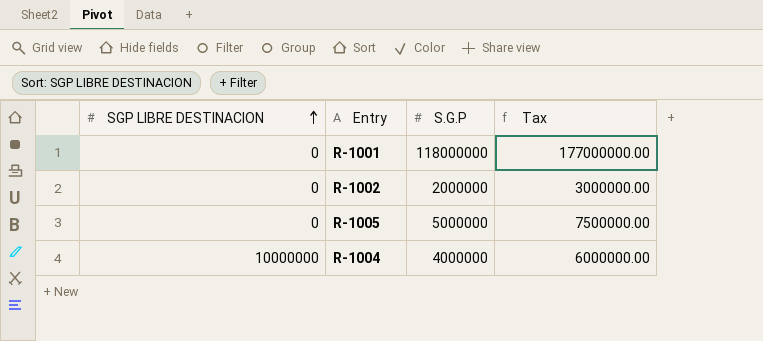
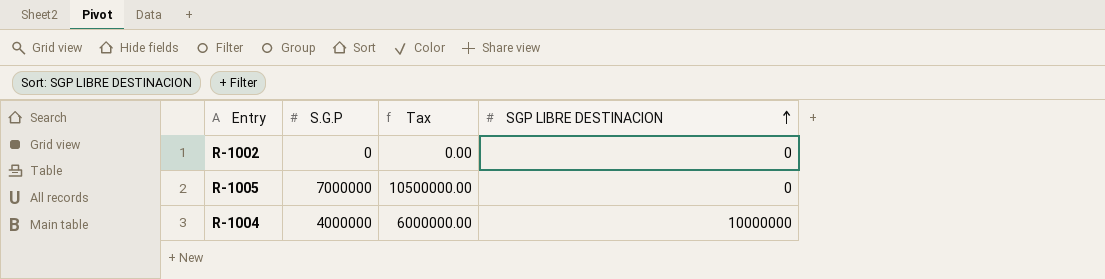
column SGP LIBRE DESTINACION | position: 1 -> 4
row R-1001: 0 | 118000000 | 177000000.00 -> none
R-1002 | S.G.P: 2000000 -> 0
R-1002 | Tax: 3000000.00 -> 0.00
R-1005 | S.G.P: 5000000 -> 7000000
R-1005 | Tax: 7500000.00 -> 10500000.00

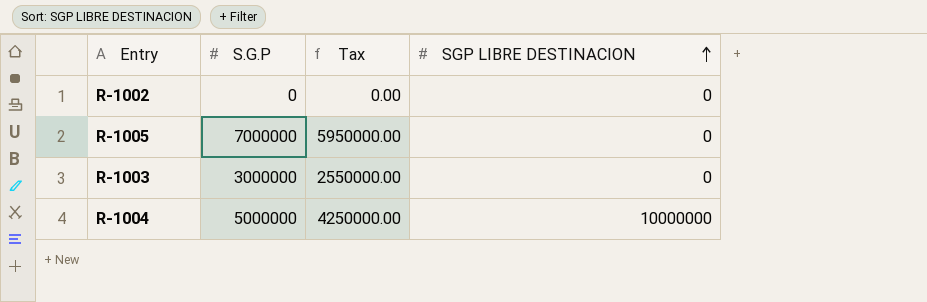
column Tax | formula: [S.G.P] * 1.5 -> [S.G.P] * 0.85
row R-1003: none -> 3000000 | 2550000.00 | 0
R-1004 | S.G.P: 4000000 -> 5000000

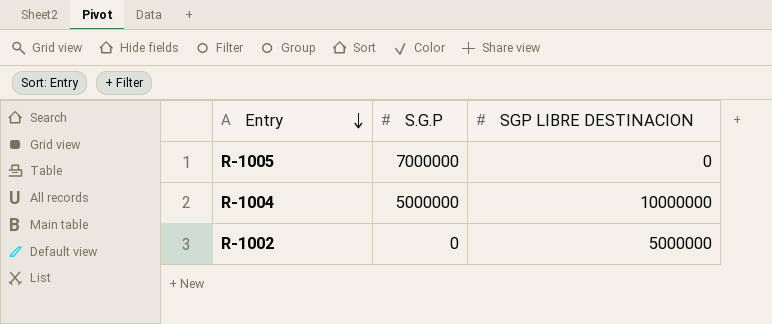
row order: SGP LIBRE DESTINACION ascending -> Entry descending
column Tax | formula: [S.G.P] * 0.85 -> none
row R-1003: 3000000 | 2550000.00 | 0 -> none
R-1002 | SGP LIBRE DESTINACION: 0 -> 5000000

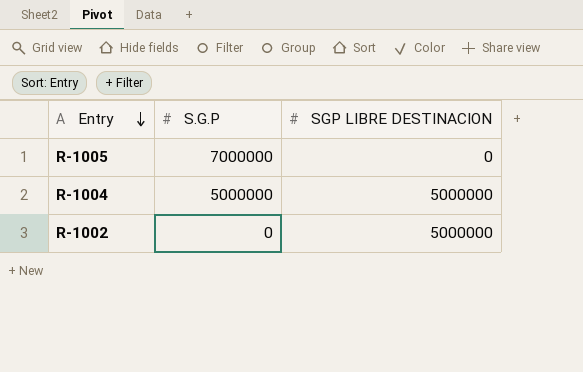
R-1004 | SGP LIBRE DESTINACION: 10000000 -> 5000000

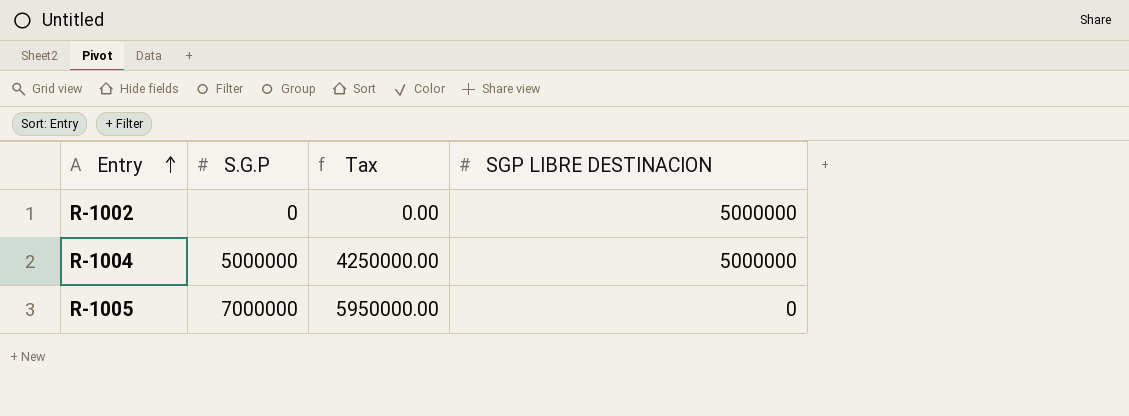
row order: Entry descending -> Entry ascending
column Tax | formula: none -> [S.G.P] * 0.85

